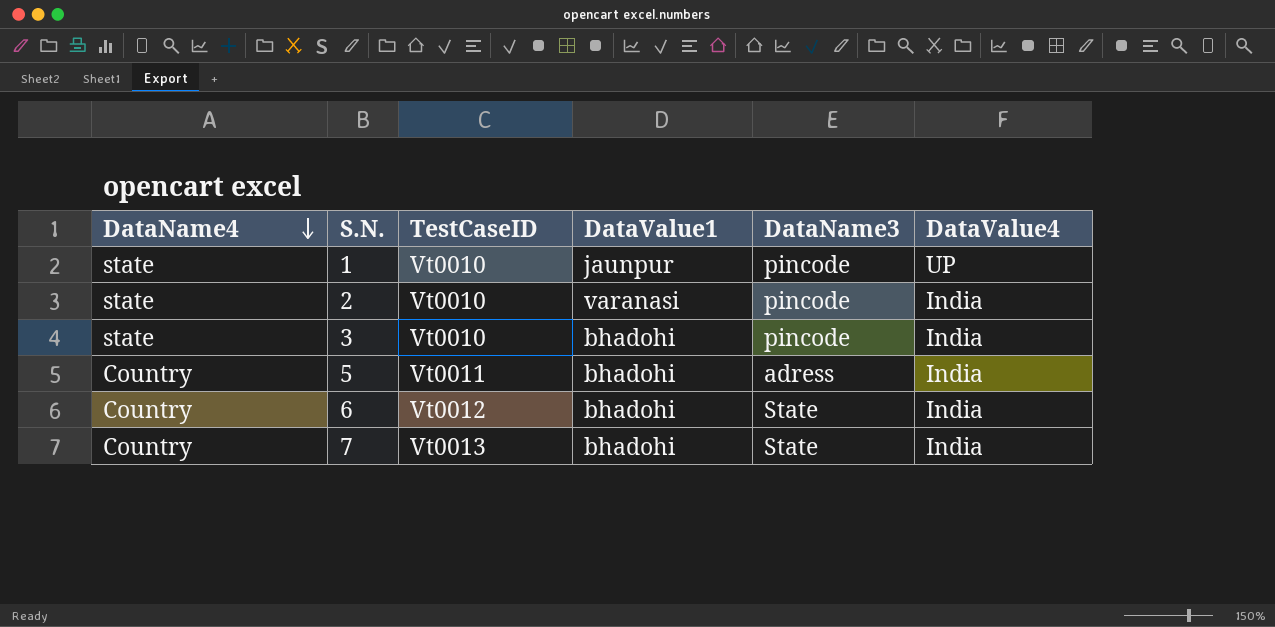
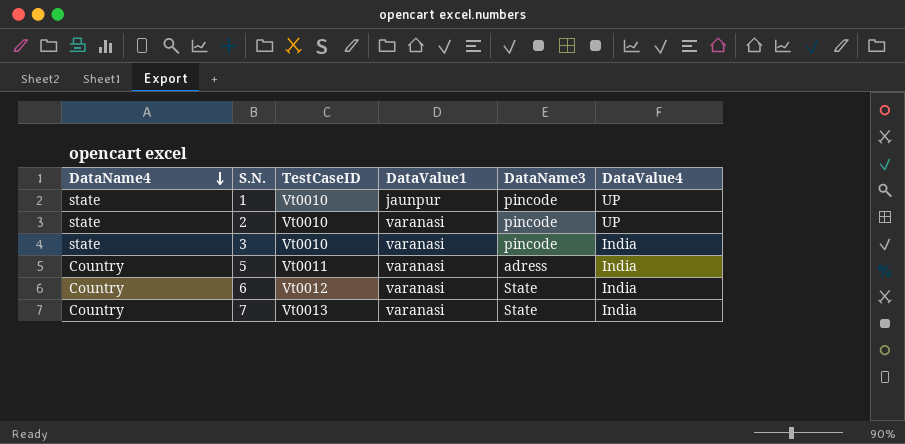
2 | DataValue4: India -> UP
3 | DataValue1: bhadohi -> varanasi
5 | DataValue1: bhadohi -> varanasi
6 | DataValue1: bhadohi -> varanasi
7 | DataValue1: bhadohi -> varanasi

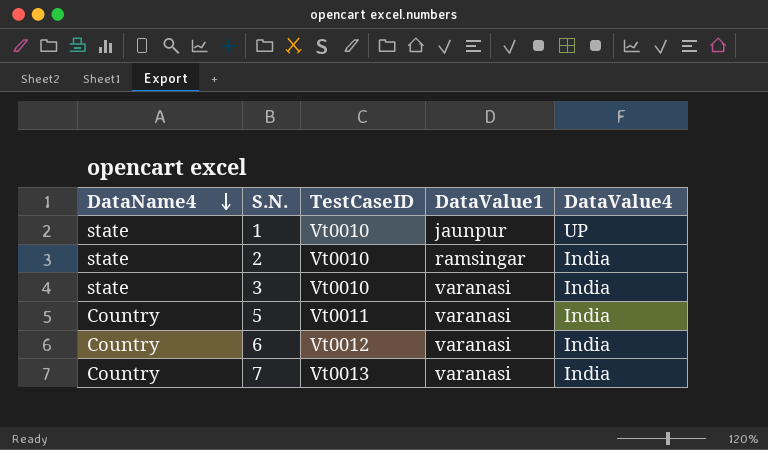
column DataName3 | position: 5 -> none
2 | DataValue1: varanasi -> ramsingar
2 | DataValue4: UP -> India

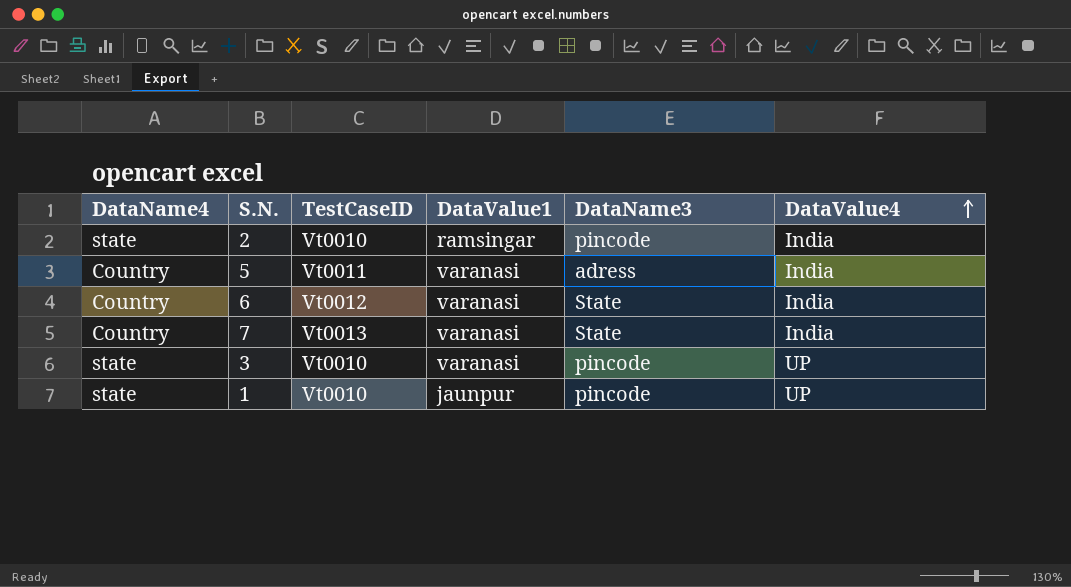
row order: DataName4 descending -> DataValue4 ascending
column DataName3 | position: none -> 5
3 | DataValue4: India -> UP

